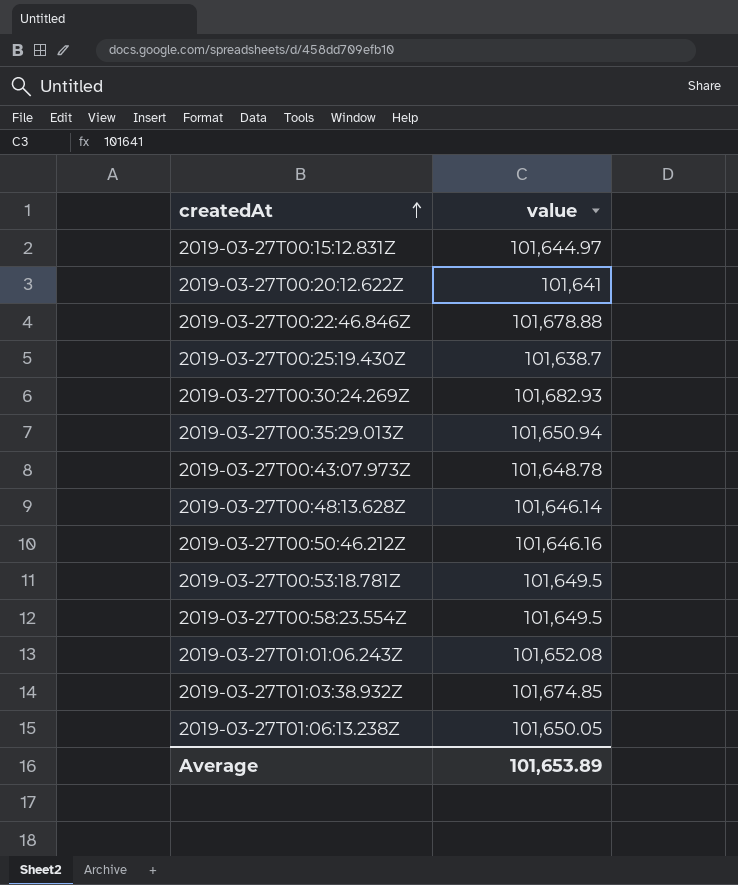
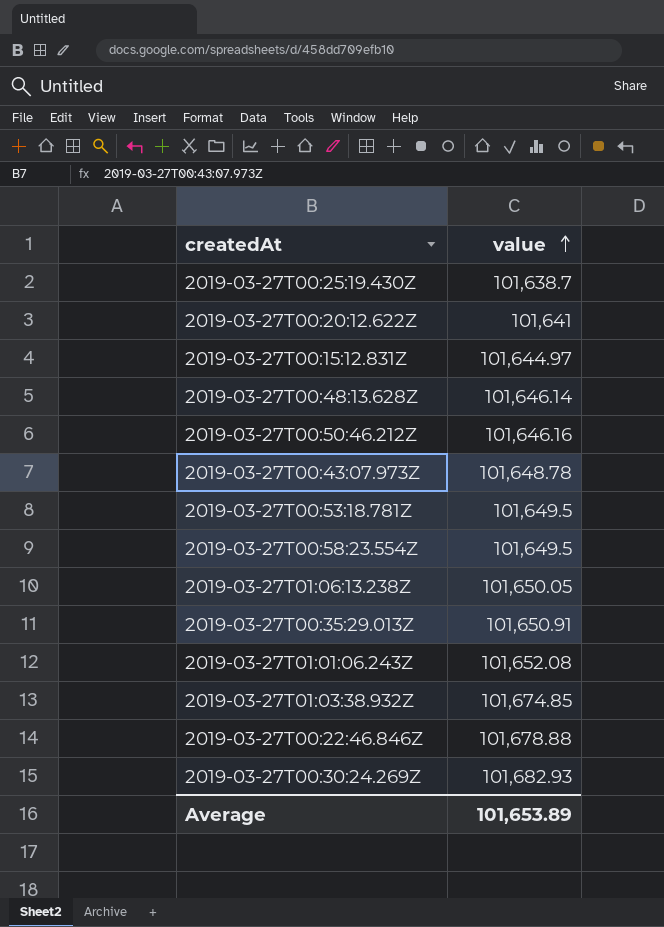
row order: createdAt ascending -> value ascending
2019-03-27T00:35:29.013Z | value: 101,650.94 -> 101,650.91

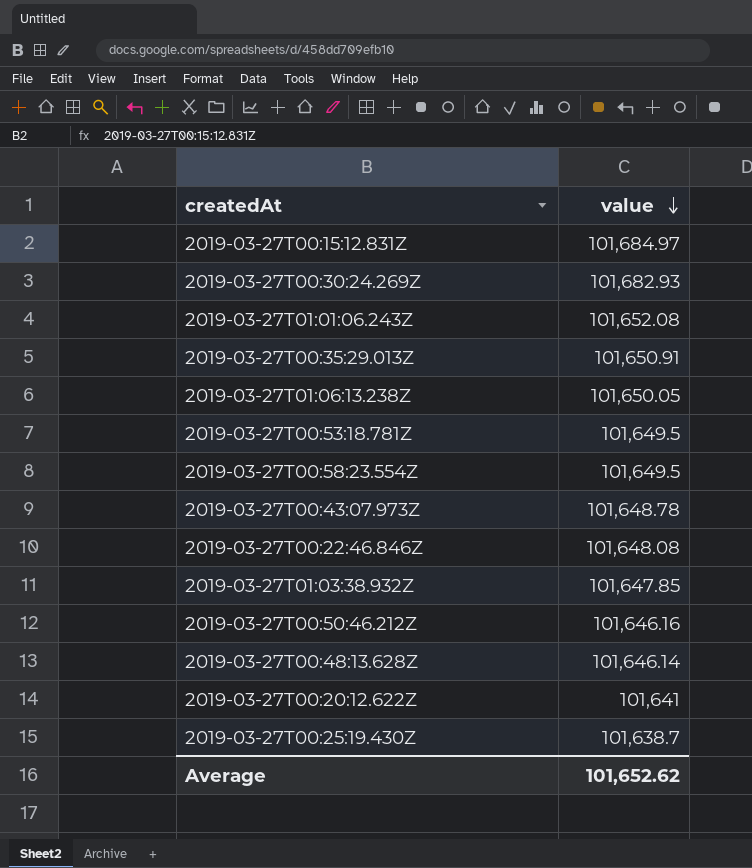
row order: value ascending -> value descending
2019-03-27T00:15:12.831Z | value: 101,644.97 -> 101,684.97
2019-03-27T00:22:46.846Z | value: 101,678.88 -> 101,648.08
2019-03-27T01:03:38.932Z | value: 101,674.85 -> 101,647.85
Average | value: 101,653.89 -> 101,652.62

